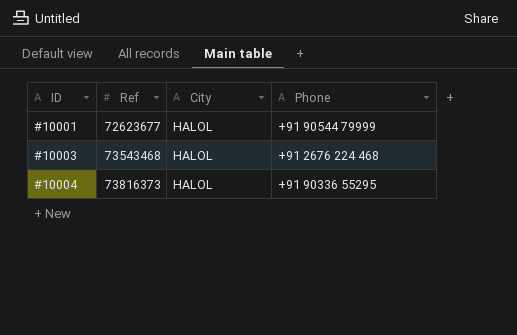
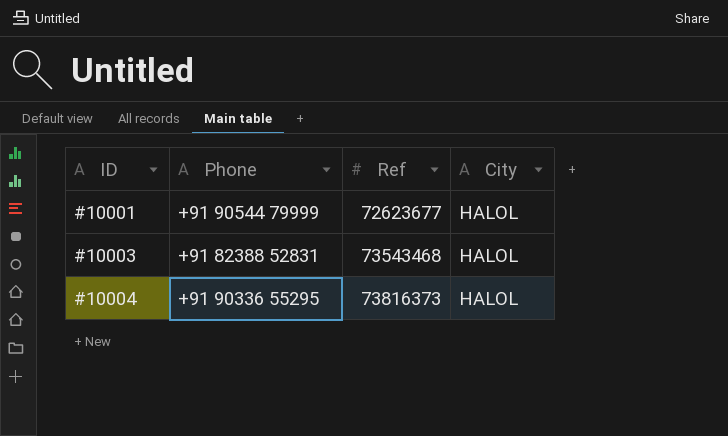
column Phone | position: 4 -> 2
#10003 | Phone: +91 2676 224 468 -> +91 82388 52831

